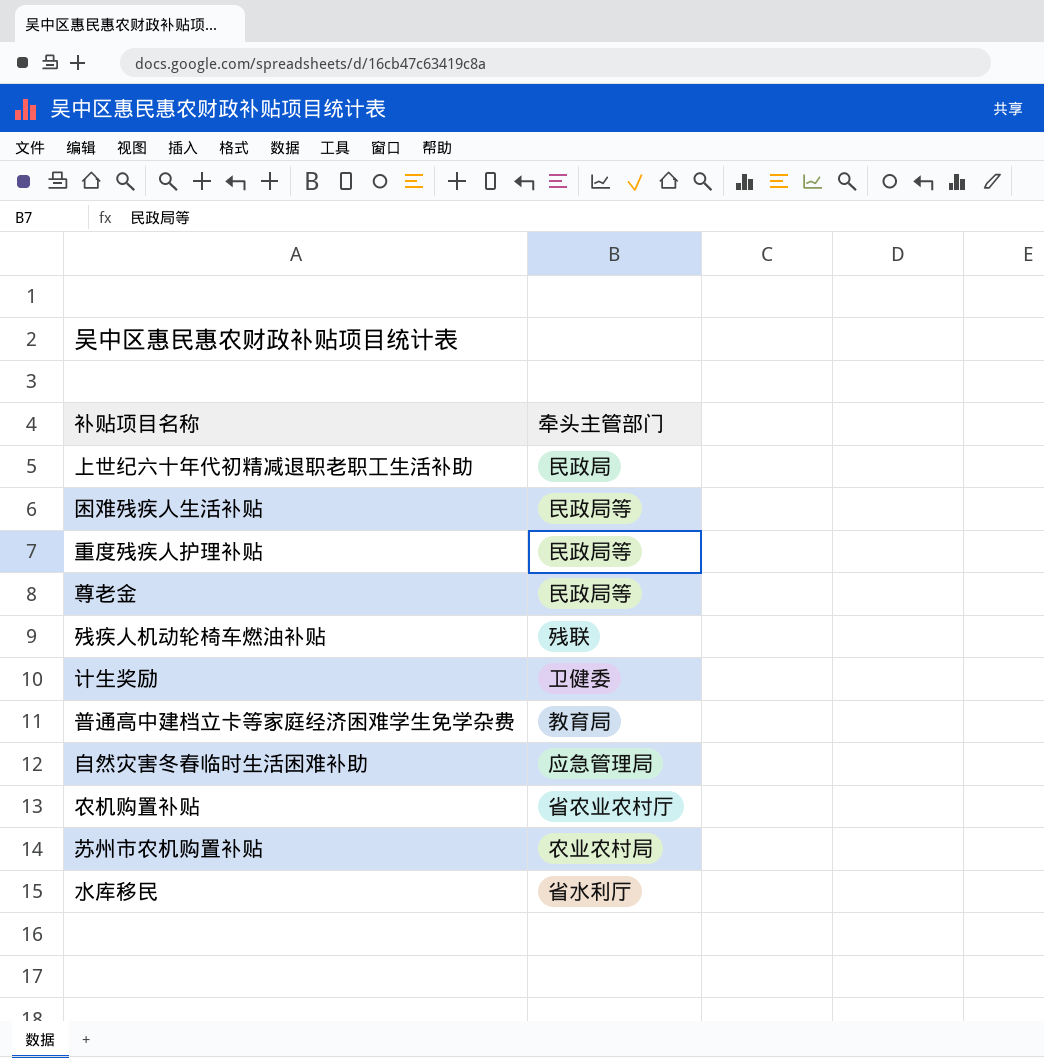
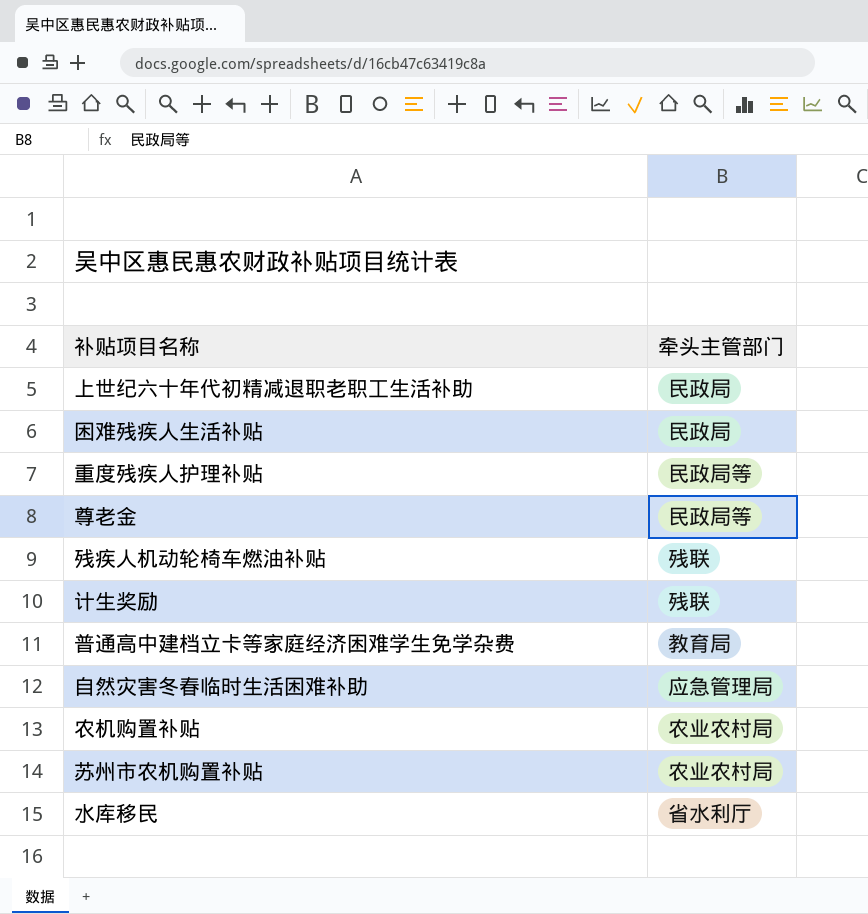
困难残疾人生活补贴 | 牵头主管部门: 民政局等 -> 民政局
计生奖励 | 牵头主管部门: 卫健委 -> 残联
农机购置补贴 | 牵头主管部门: 省农业农村厅 -> 农业农村局

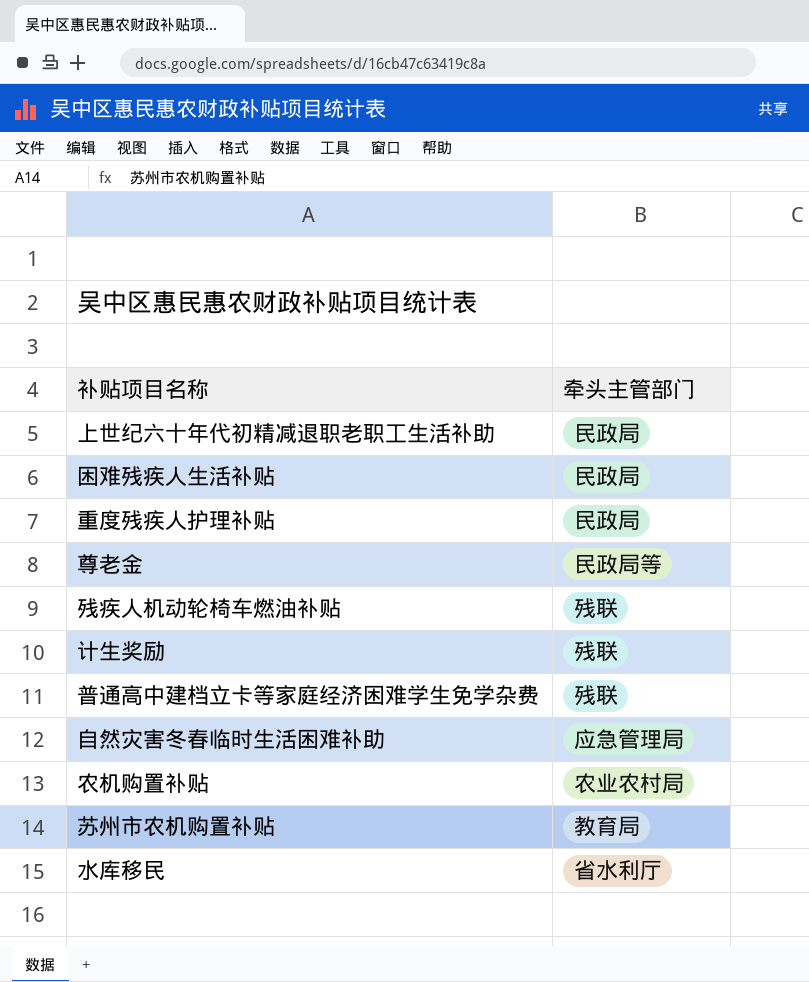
重度残疾人护理补贴 | 牵头主管部门: 民政局等 -> 民政局
普通高中建档立卡等家庭经济困难学生免学杂费 | 牵头主管部门: 教育局 -> 残联
苏州市农机购置补贴 | 牵头主管部门: 农业农村局 -> 教育局

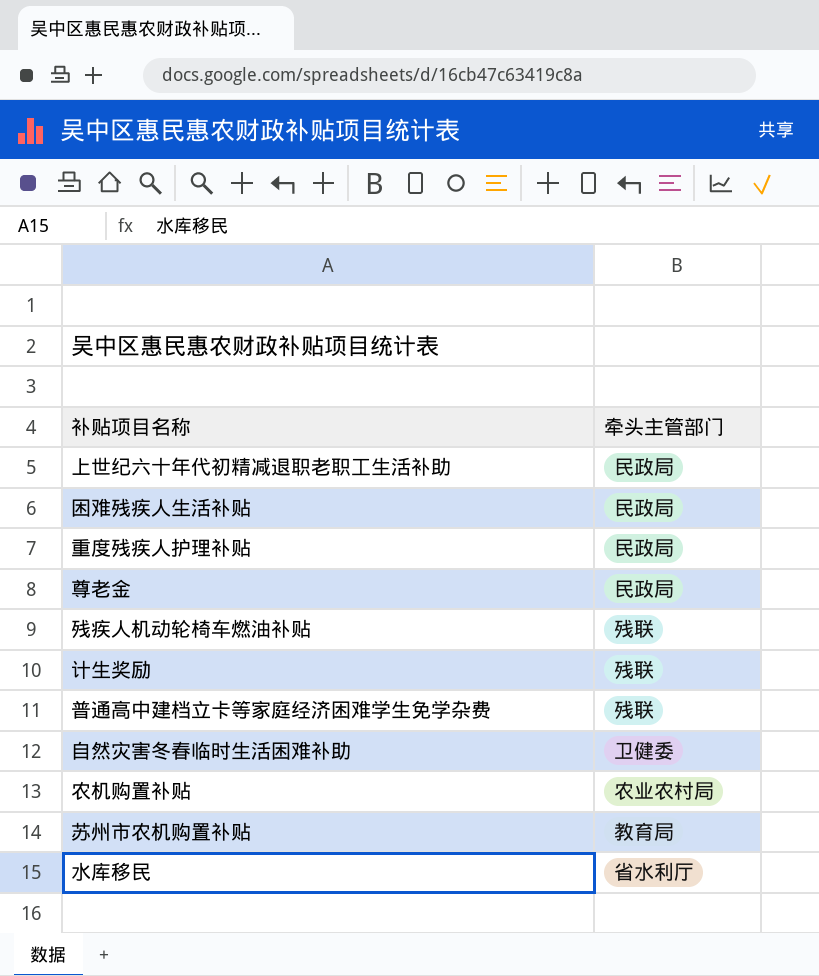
尊老金 | 牵头主管部门: 民政局等 -> 民政局
自然灾害冬春临时生活困难补助 | 牵头主管部门: 应急管理局 -> 卫健委

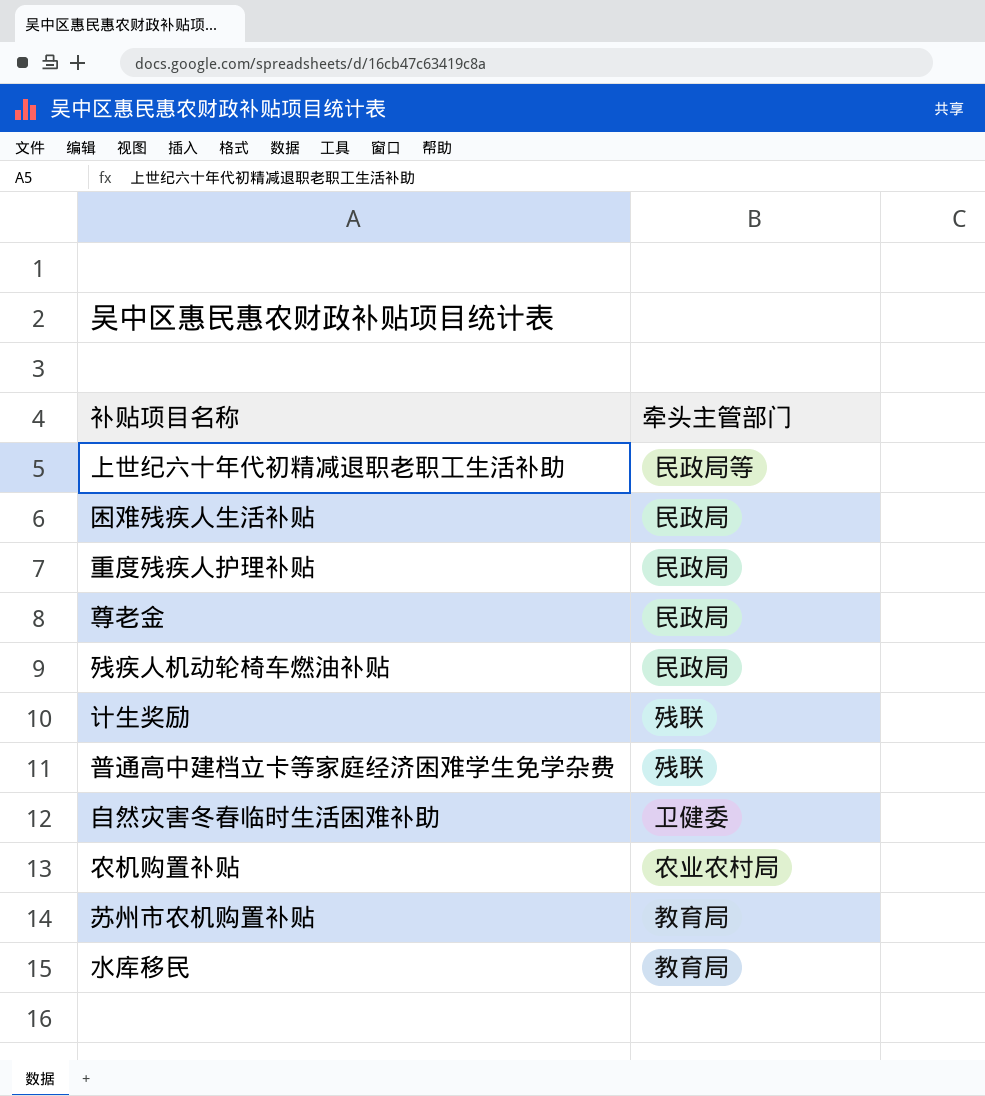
上世纪六十年代初精减退职老职工生活补助 | 牵头主管部门: 民政局 -> 民政局等
残疾人机动轮椅车燃油补贴 | 牵头主管部门: 残联 -> 民政局
水库移民 | 牵头主管部门: 省水利厅 -> 教育局

